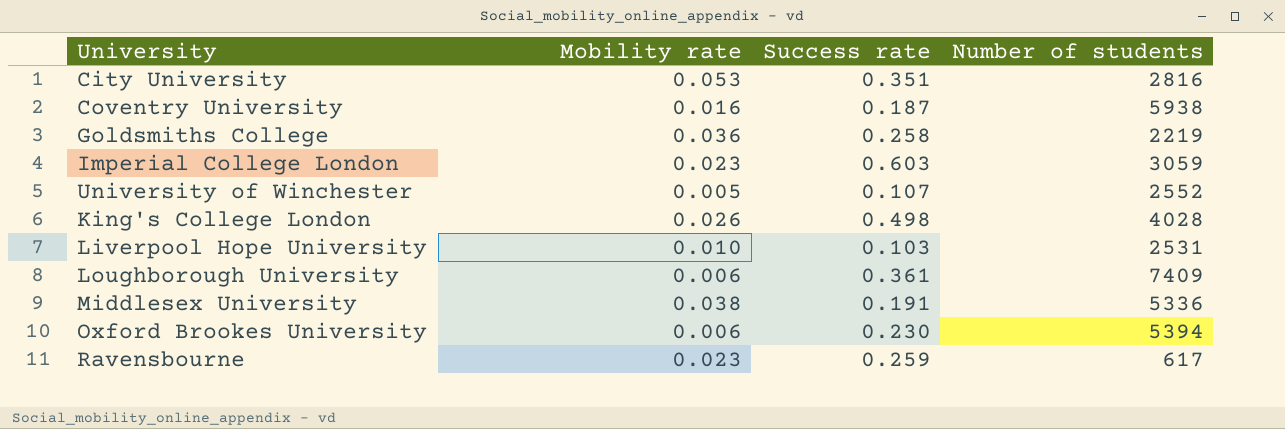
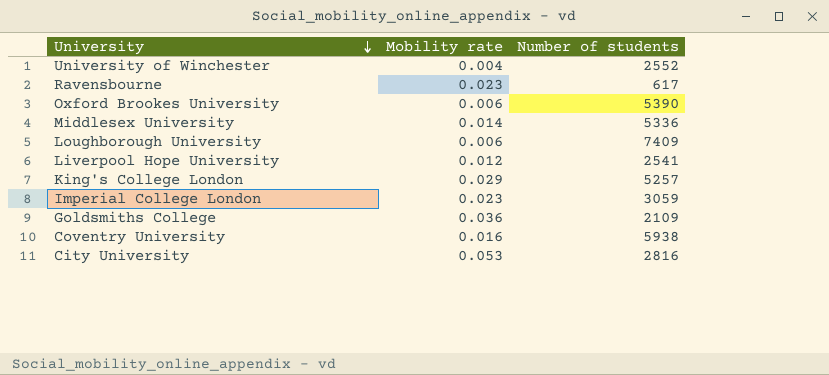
row order: none -> University descending
column Success rate | position: 3 -> none
University of Winchester | Mobility rate: 0.005 -> 0.004
Oxford Brookes University | Number of students: 5394 -> 5390
Middlesex University | Mobility rate: 0.038 -> 0.014
Liverpool Hope University | Mobility rate: 0.010 -> 0.012
Liverpool Hope University | Number of students: 2531 -> 2541
King's College London | Mobility rate: 0.026 -> 0.029
King's College London | Number of students: 4028 -> 5257
Goldsmiths College | Number of students: 2219 -> 2109

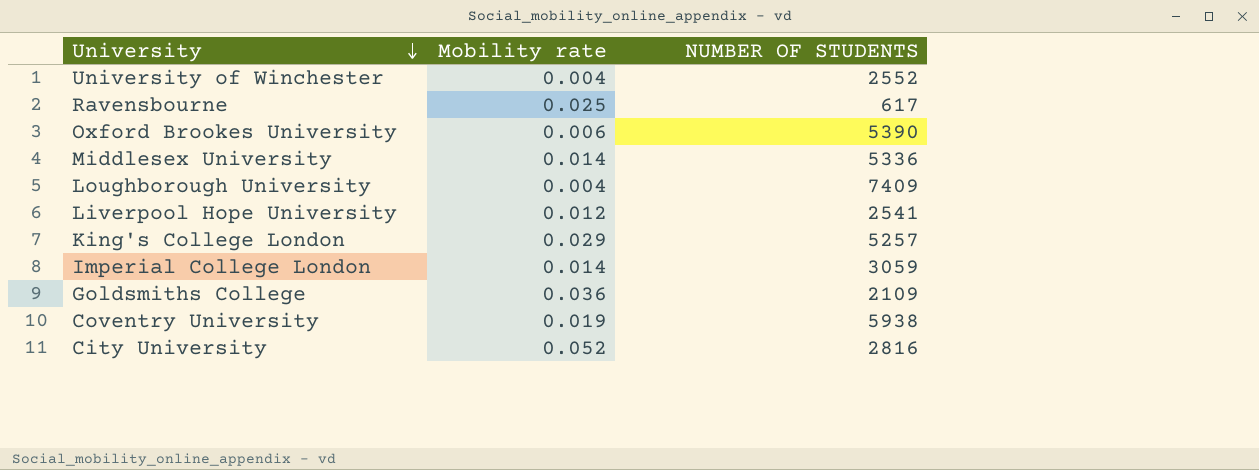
column name: Number of students -> NUMBER OF STUDENTS
Ravensbourne | Mobility rate: 0.023 -> 0.025
Loughborough University | Mobility rate: 0.006 -> 0.004
Imperial College London | Mobility rate: 0.023 -> 0.014
Coventry University | Mobility rate: 0.016 -> 0.019
City University | Mobility rate: 0.053 -> 0.052

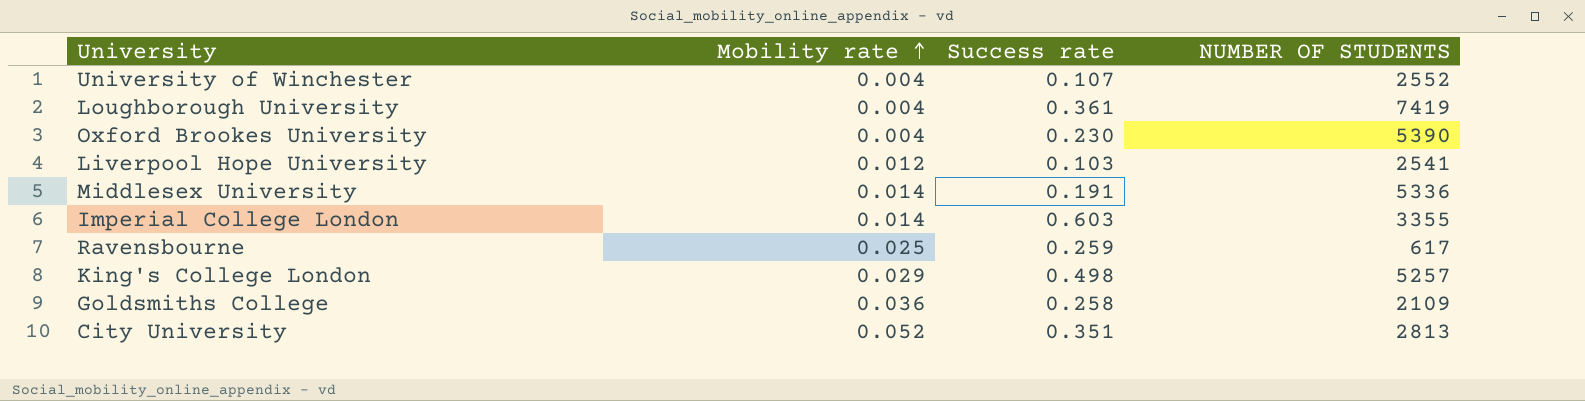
row order: University descending -> Mobility rate ascending
column Success rate | position: none -> 3
row Coventry University: 0.019 | 5938 -> none
Loughborough University | NUMBER OF STUDENTS: 7409 -> 7419
Oxford Brookes University | Mobility rate: 0.006 -> 0.004
Imperial College London | NUMBER OF STUDENTS: 3059 -> 3355
City University | NUMBER OF STUDENTS: 2816 -> 2813

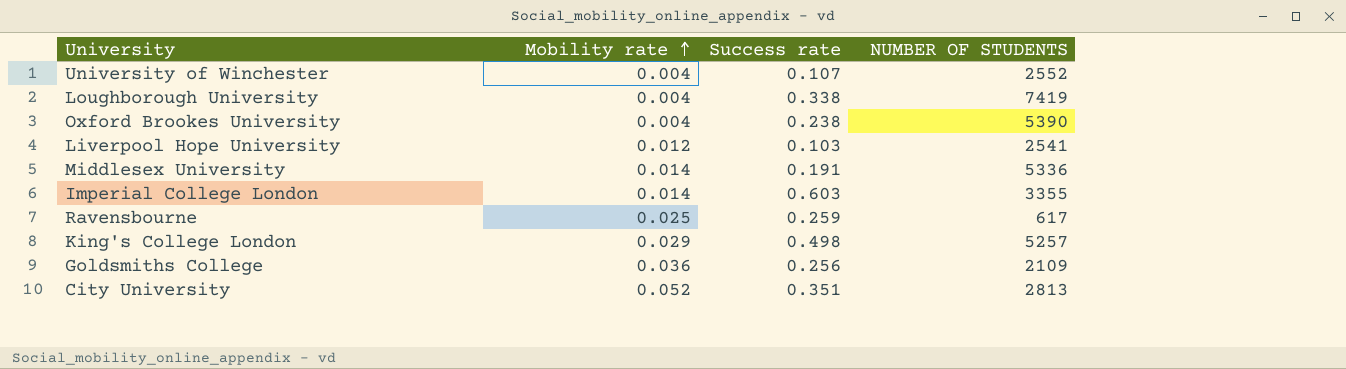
Loughborough University | Success rate: 0.361 -> 0.338
Oxford Brookes University | Success rate: 0.230 -> 0.238
Goldsmiths College | Success rate: 0.258 -> 0.256

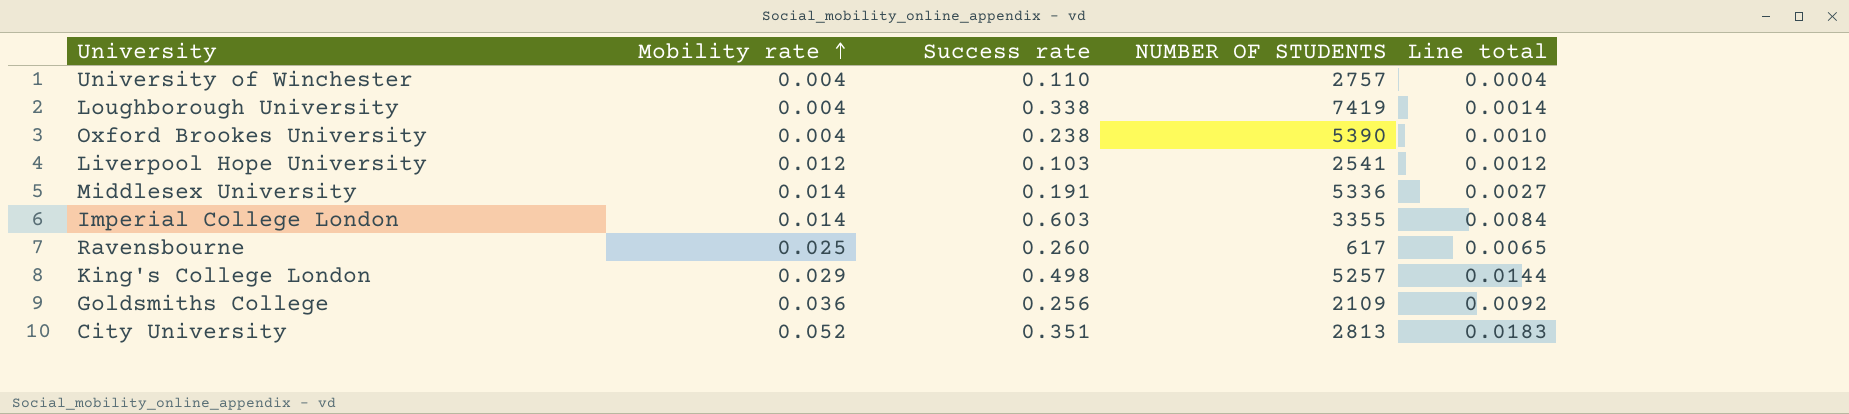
column Line total | formula: none -> [Mobility rate] * [Success rate]
University of Winchester | Success rate: 0.107 -> 0.110
University of Winchester | NUMBER OF STUDENTS: 2552 -> 2757
Ravensbourne | Success rate: 0.259 -> 0.260

